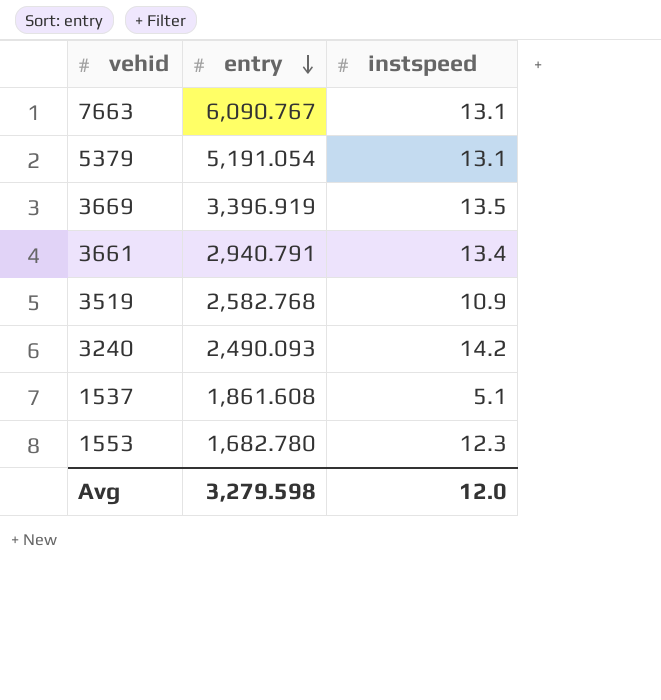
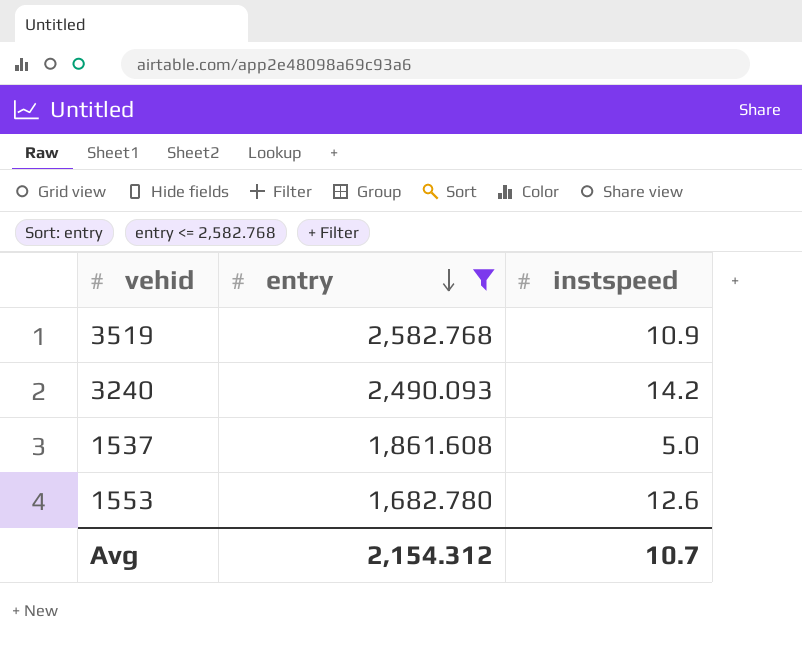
filter: none -> entry <= 2,582.768
1537 | instspeed: 5.1 -> 5.0
1553 | instspeed: 12.3 -> 12.6
Avg | entry: 3,279.598 -> 2,154.312
Avg | instspeed: 12.0 -> 10.7

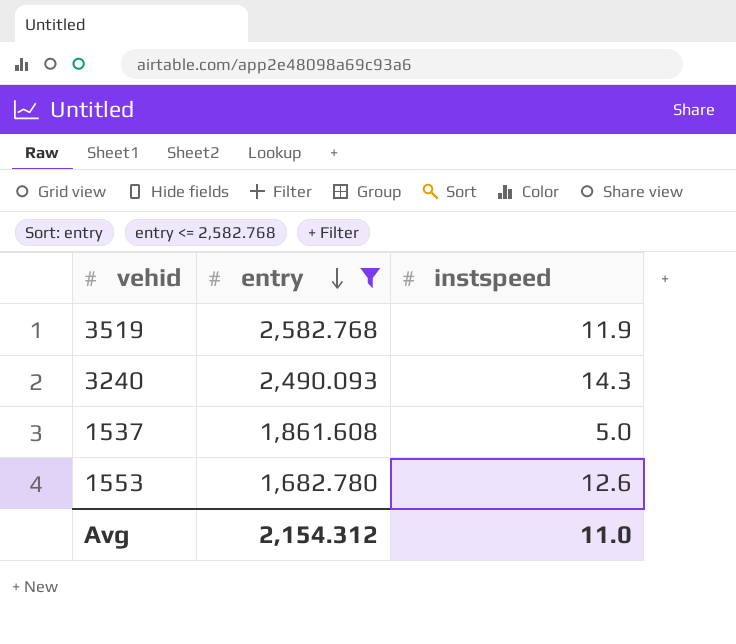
3519 | instspeed: 10.9 -> 11.9
3240 | instspeed: 14.2 -> 14.3
Avg | instspeed: 10.7 -> 11.0

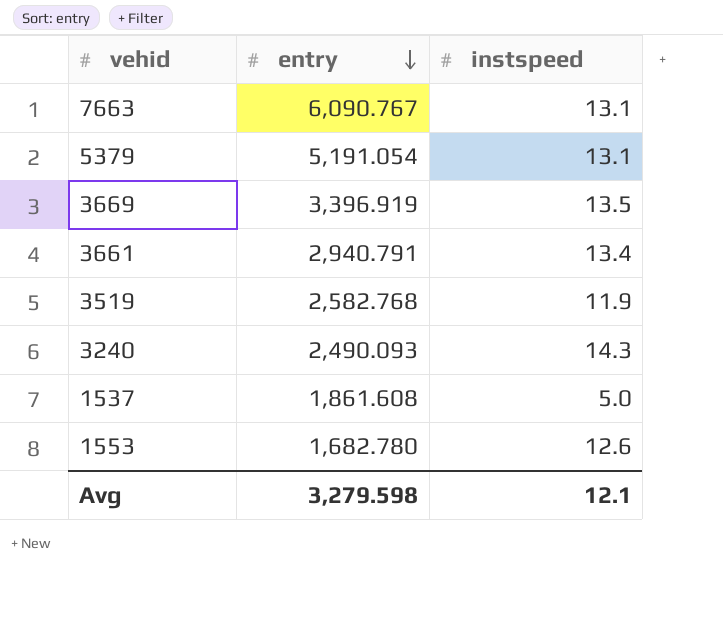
filter: entry <= 2,582.768 -> none
Avg | entry: 2,154.312 -> 3,279.598
Avg | instspeed: 11.0 -> 12.1

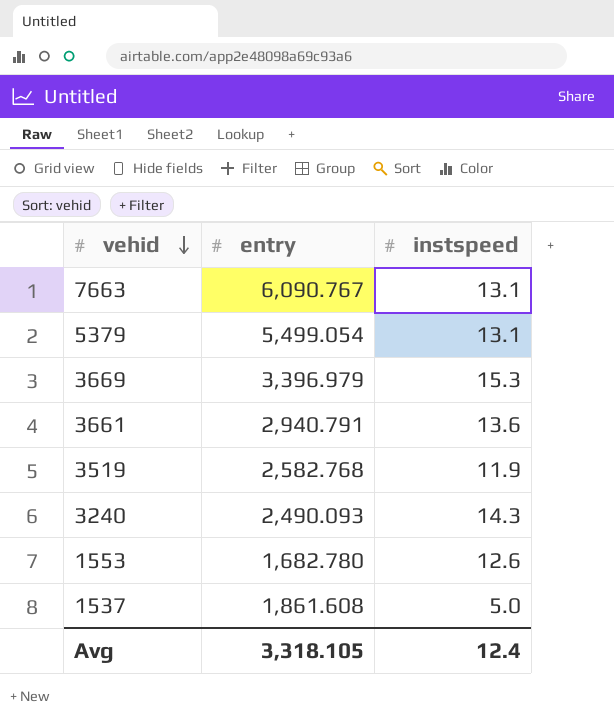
row order: entry descending -> vehid descending
5379 | entry: 5,191.054 -> 5,499.054
3669 | entry: 3,396.919 -> 3,396.979
3669 | instspeed: 13.5 -> 15.3
3661 | instspeed: 13.4 -> 13.6
Avg | entry: 3,279.598 -> 3,318.105
Avg | instspeed: 12.1 -> 12.4

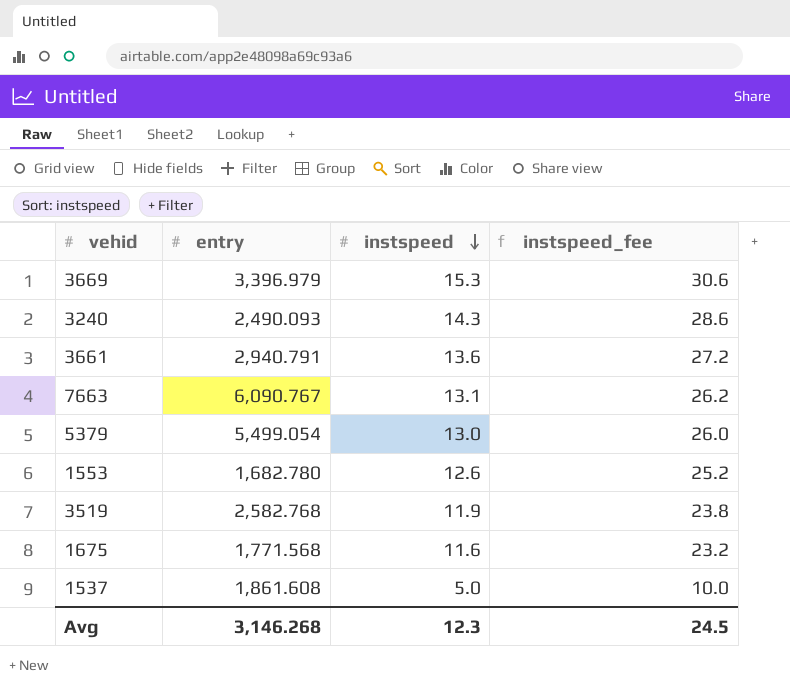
row order: vehid descending -> instspeed descending
column instspeed_fee | formula: none -> [instspeed] * 2
5379 | instspeed: 13.1 -> 13.0
row 1675: none -> 1,771.568 | 11.6 | 23.2
Avg | entry: 3,318.105 -> 3,146.268
Avg | instspeed: 12.4 -> 12.3

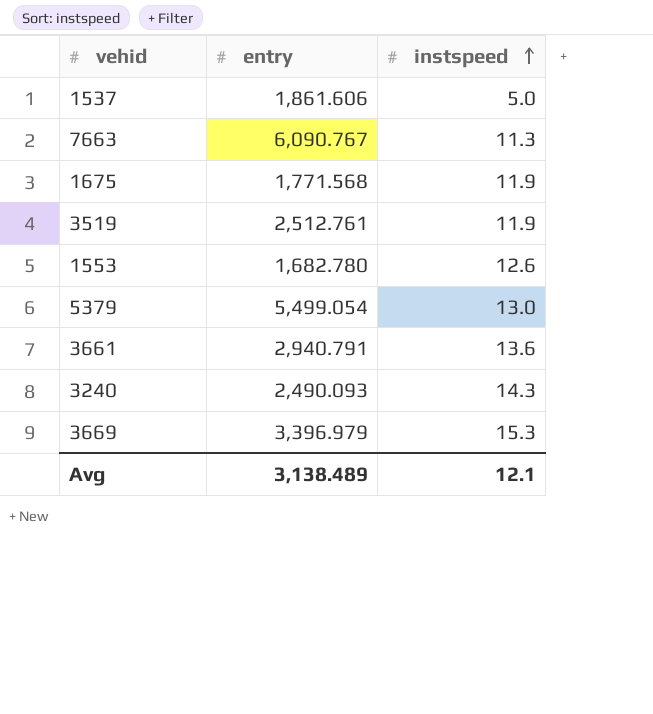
row order: instspeed descending -> instspeed ascending
column instspeed_fee | formula: [instspeed] * 2 -> none
1537 | entry: 1,861.608 -> 1,861.606
7663 | instspeed: 13.1 -> 11.3
1675 | instspeed: 11.6 -> 11.9
3519 | entry: 2,582.768 -> 2,512.761
Avg | entry: 3,146.268 -> 3,138.489
Avg | instspeed: 12.3 -> 12.1

